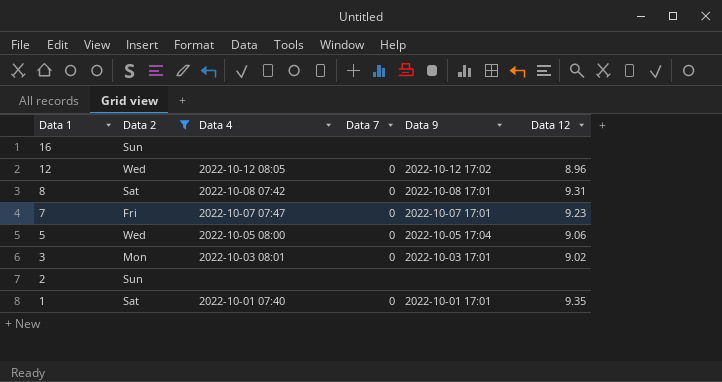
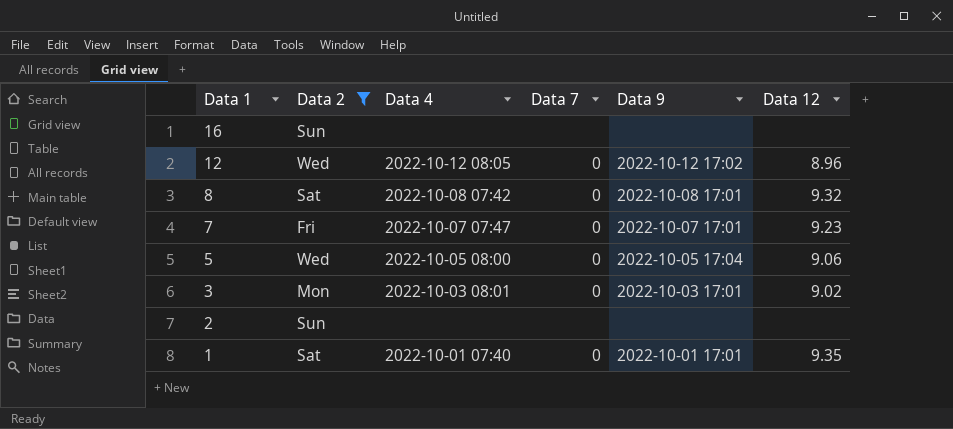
8 | Data 12: 9.31 -> 9.32

